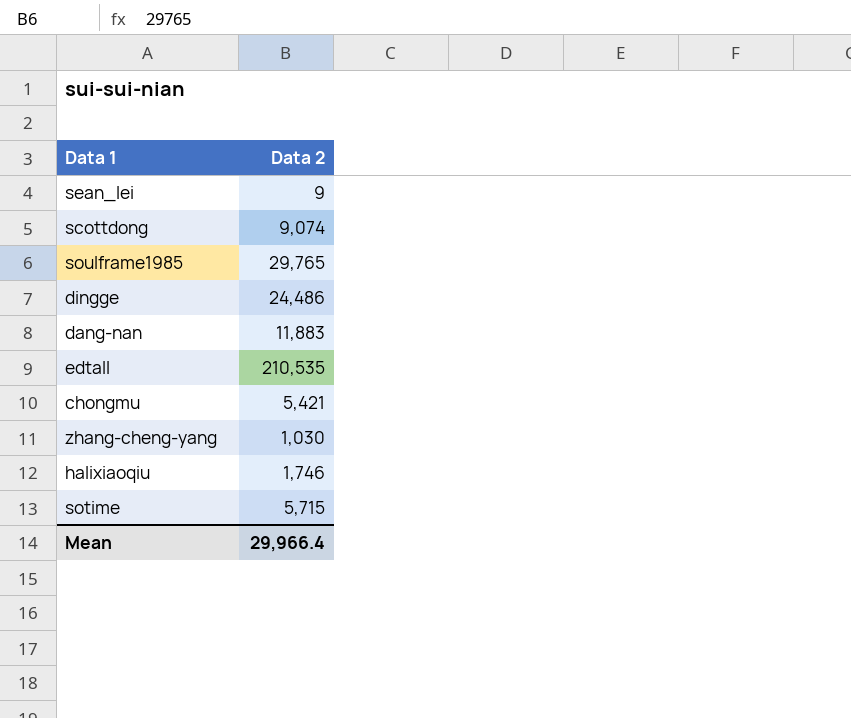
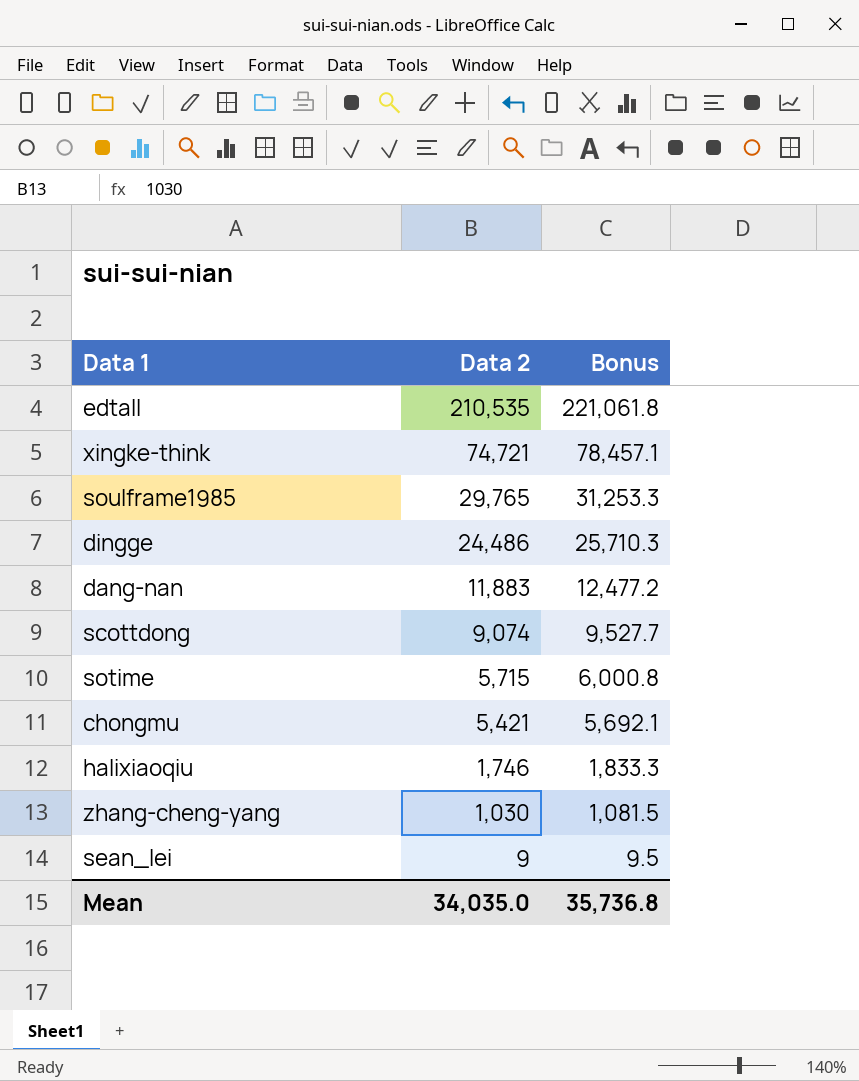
row order: none -> Data 2 descending
column Bonus | formula: none -> [Data 2] * 1.05
row xingke-think: none -> 74,721 | 78,457.1
Mean | Data 2: 29,966.4 -> 34,035.0

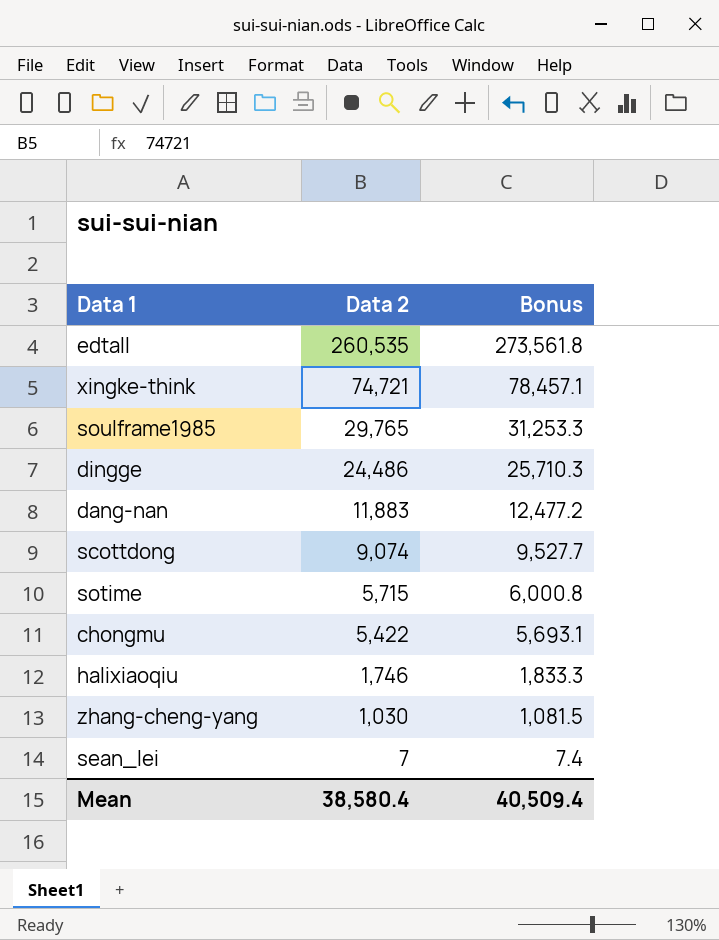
edtall | Data 2: 210,535 -> 260,535
edtall | Bonus: 221,061.8 -> 273,561.8
chongmu | Data 2: 5,421 -> 5,422
chongmu | Bonus: 5,692.1 -> 5,693.1
sean_lei | Data 2: 9 -> 7
sean_lei | Bonus: 9.5 -> 7.4
Mean | Data 2: 34,035.0 -> 38,580.4
Mean | Bonus: 35,736.8 -> 40,509.4

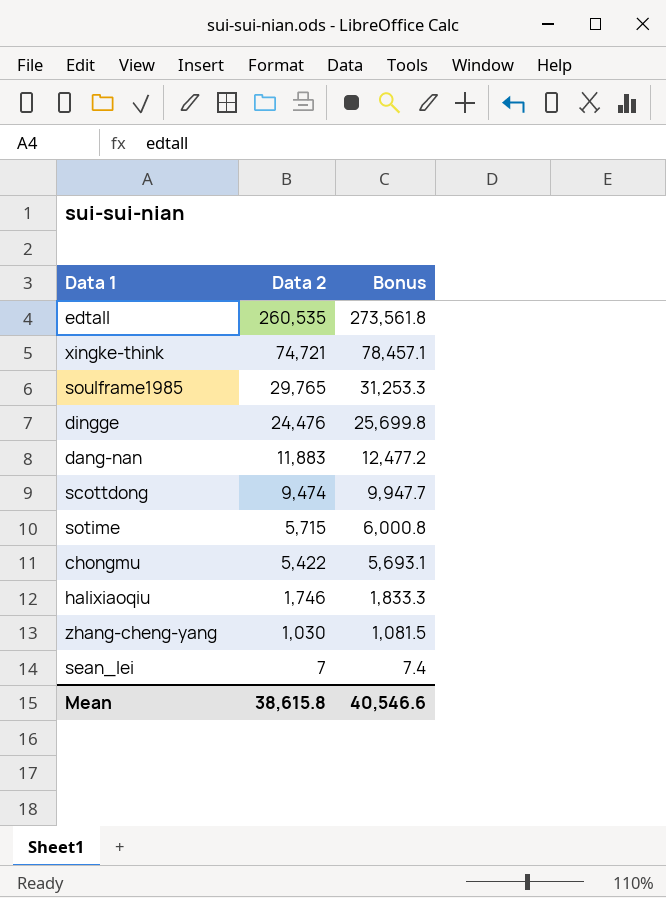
dingge | Data 2: 24,486 -> 24,476
dingge | Bonus: 25,710.3 -> 25,699.8
scottdong | Data 2: 9,074 -> 9,474
scottdong | Bonus: 9,527.7 -> 9,947.7
Mean | Data 2: 38,580.4 -> 38,615.8
Mean | Bonus: 40,509.4 -> 40,546.6

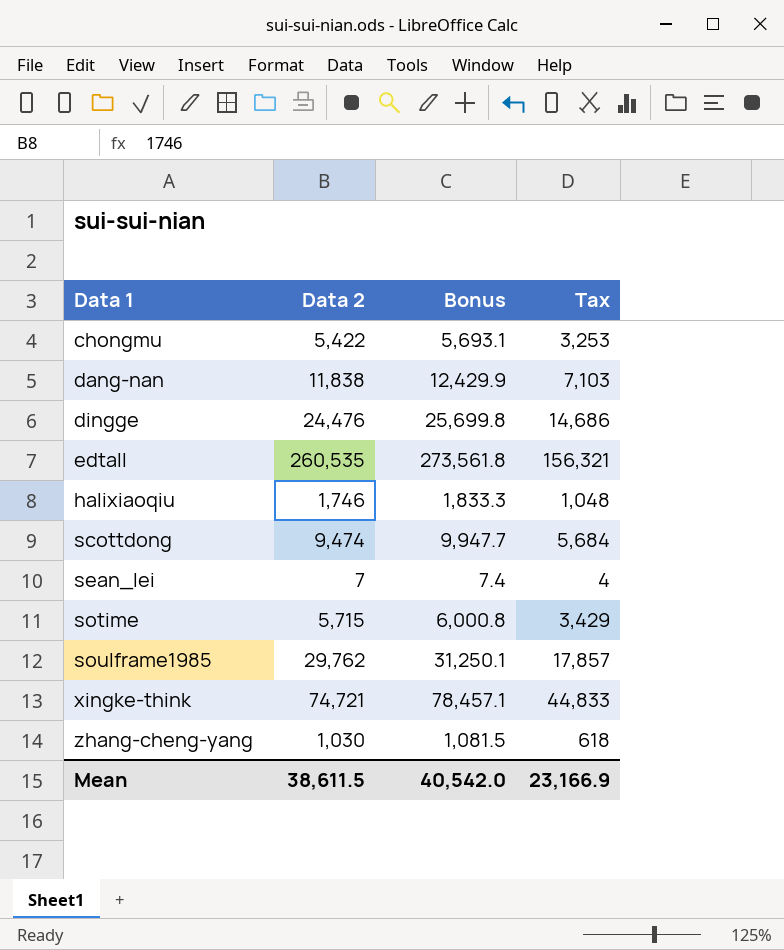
row order: Data 2 descending -> Data 1 ascending
column Tax | formula: none -> [Data 2] * 0.6
dang-nan | Data 2: 11,883 -> 11,838
dang-nan | Bonus: 12,477.2 -> 12,429.9
soulframe1985 | Data 2: 29,765 -> 29,762
soulframe1985 | Bonus: 31,253.3 -> 31,250.1
Mean | Data 2: 38,615.8 -> 38,611.5
Mean | Bonus: 40,546.6 -> 40,542.0

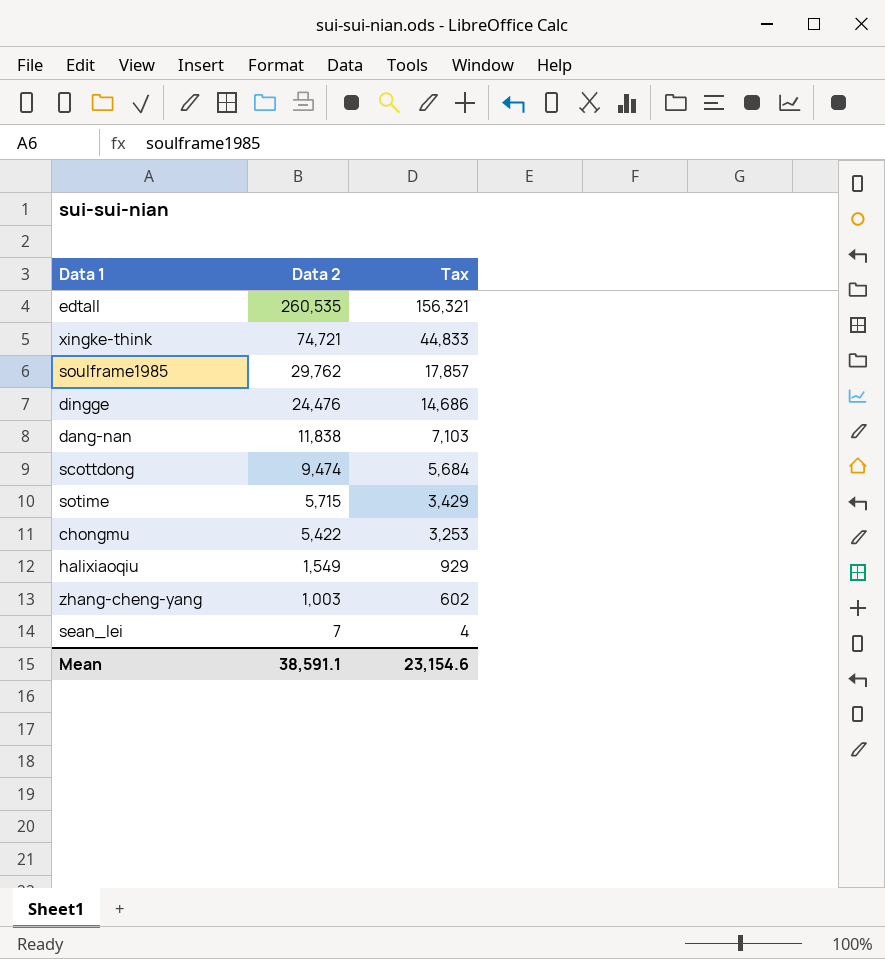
row order: Data 1 ascending -> Data 2 descending
column Bonus | formula: [Data 2] * 1.05 -> none
halixiaoqiu | Data 2: 1,746 -> 1,549
halixiaoqiu | Tax: 1,048 -> 929
zhang-cheng-yang | Data 2: 1,030 -> 1,003
zhang-cheng-yang | Tax: 618 -> 602
Mean | Data 2: 38,611.5 -> 38,591.1
Mean | Tax: 23,166.9 -> 23,154.6

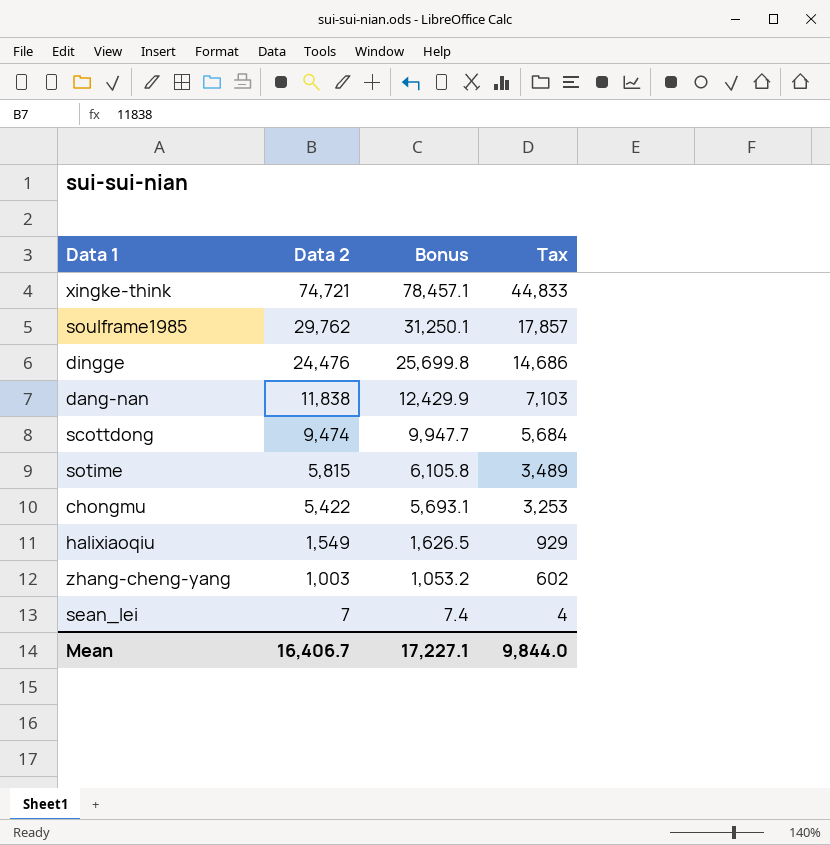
column Bonus | formula: none -> [Data 2] * 1.05
row edtall: 260,535 | 156,321 -> none
sotime | Data 2: 5,715 -> 5,815
sotime | Tax: 3,429 -> 3,489
Mean | Data 2: 38,591.1 -> 16,406.7
Mean | Tax: 23,154.6 -> 9,844.0

